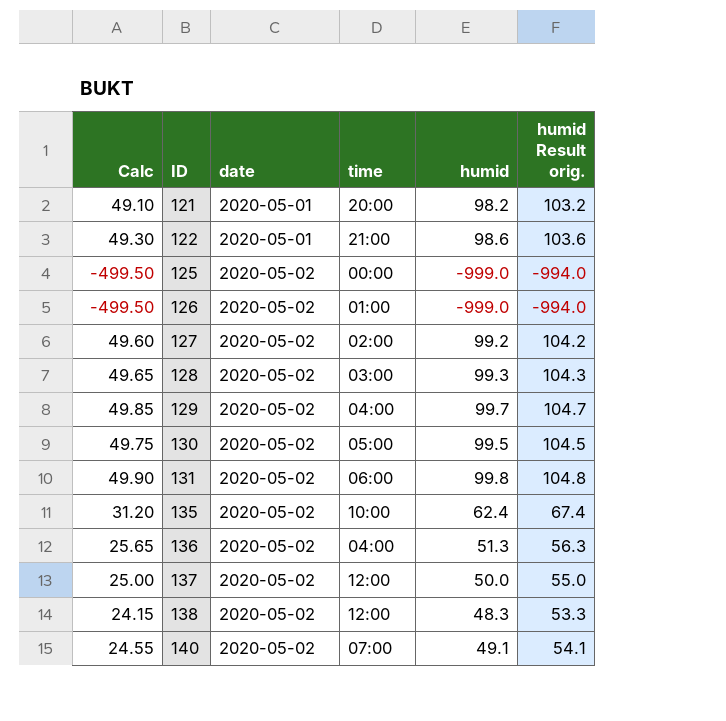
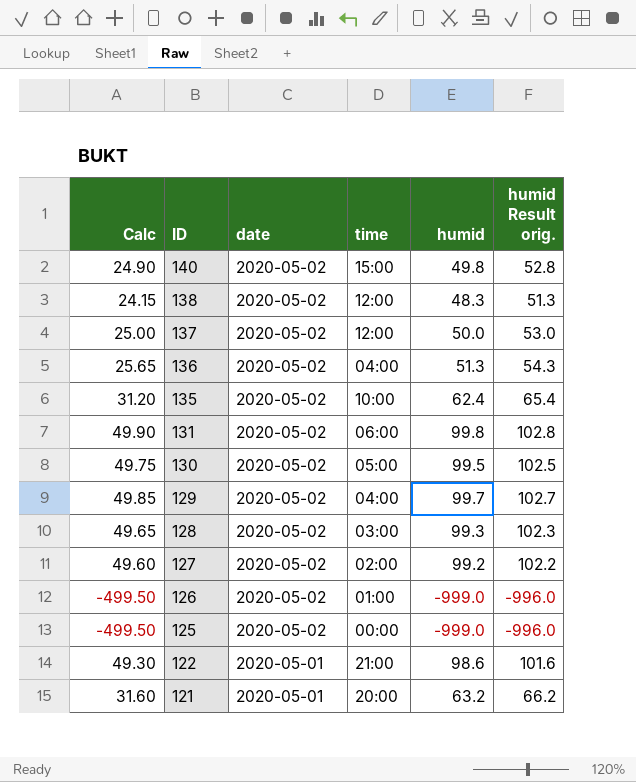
row order: ID ascending -> ID descending
column humid Result orig. | formula: [humid] + 5 -> [humid] + 3
140 | Calc: 24.55 -> 24.90
140 | time: 07:00 -> 15:00
140 | humid: 49.1 -> 49.8
121 | Calc: 49.10 -> 31.60
121 | humid: 98.2 -> 63.2

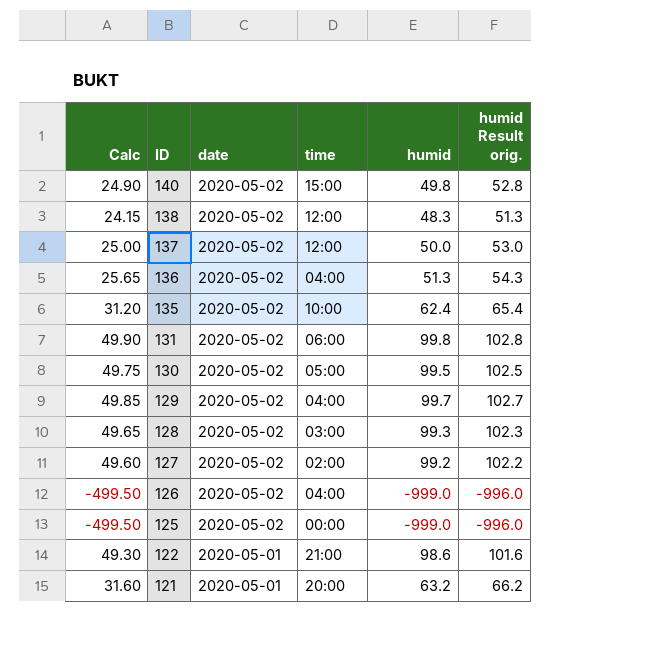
126 | time: 01:00 -> 04:00

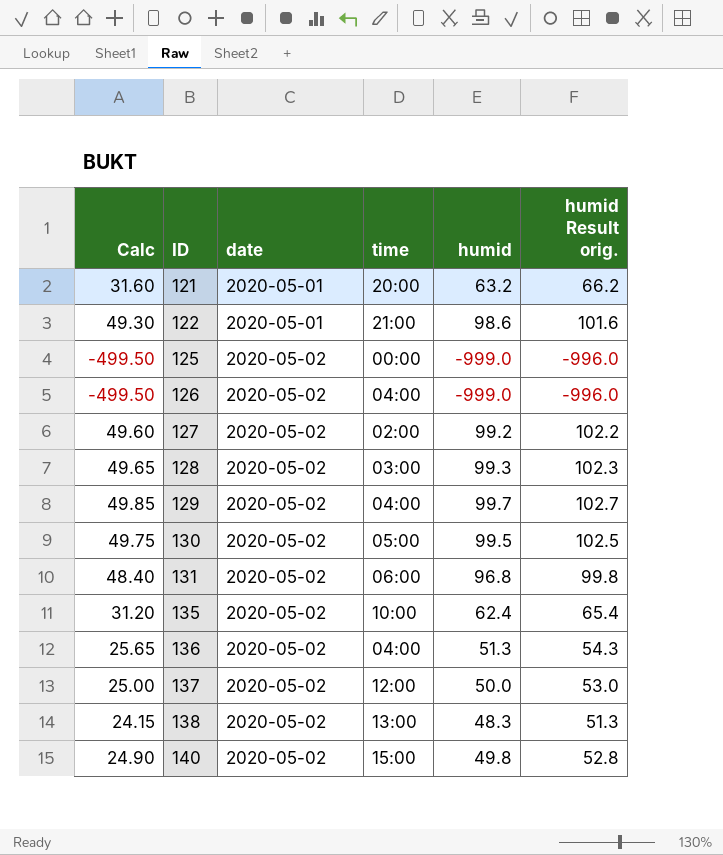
row order: ID descending -> ID ascending
131 | Calc: 49.90 -> 48.40
131 | humid: 99.8 -> 96.8
131 | humid Result orig.: 102.8 -> 99.8
138 | time: 12:00 -> 13:00

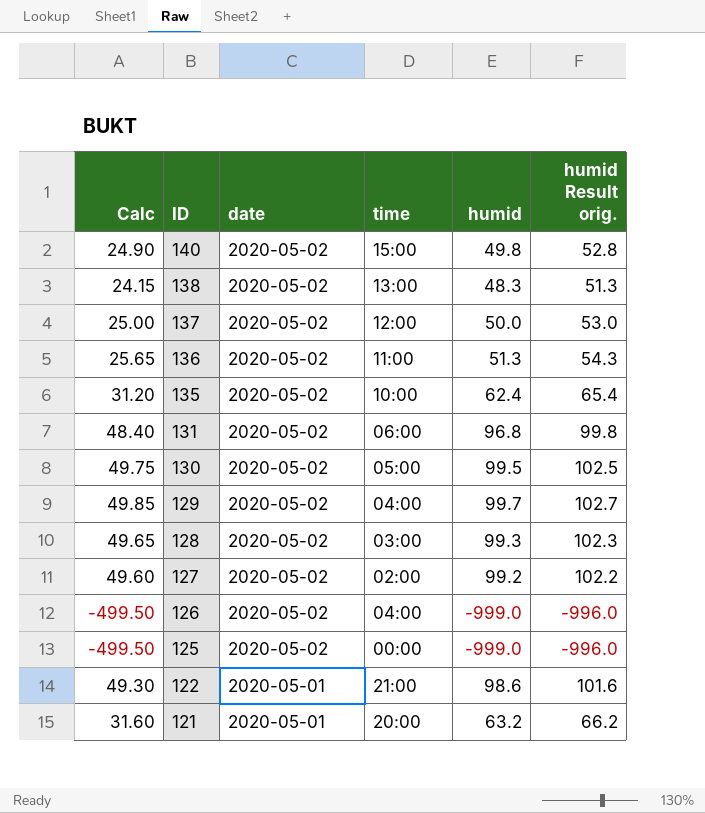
row order: ID ascending -> ID descending
136 | time: 04:00 -> 11:00

